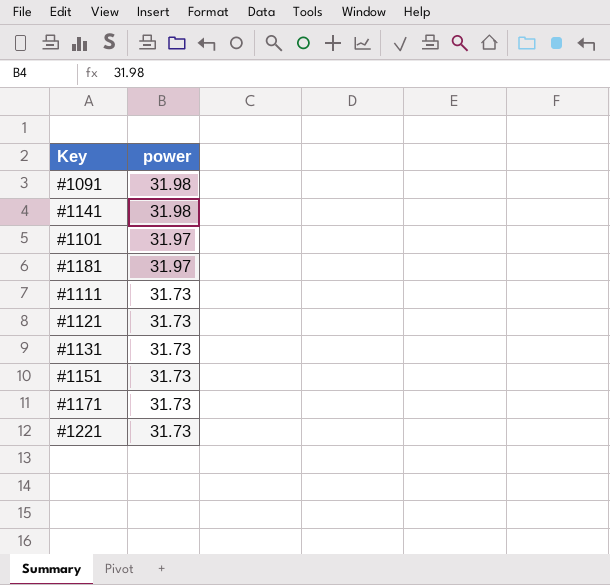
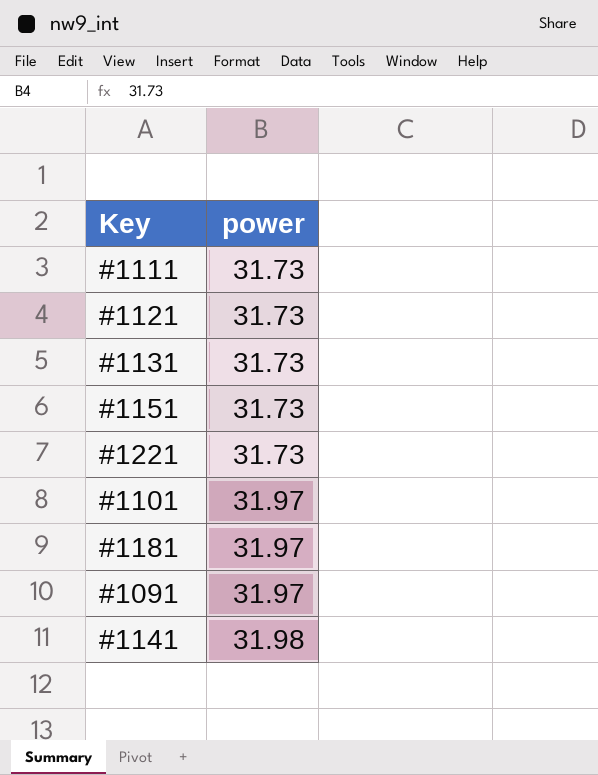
row order: power descending -> power ascending
row #1171: 31.73 -> none
#1091 | power: 31.98 -> 31.97

